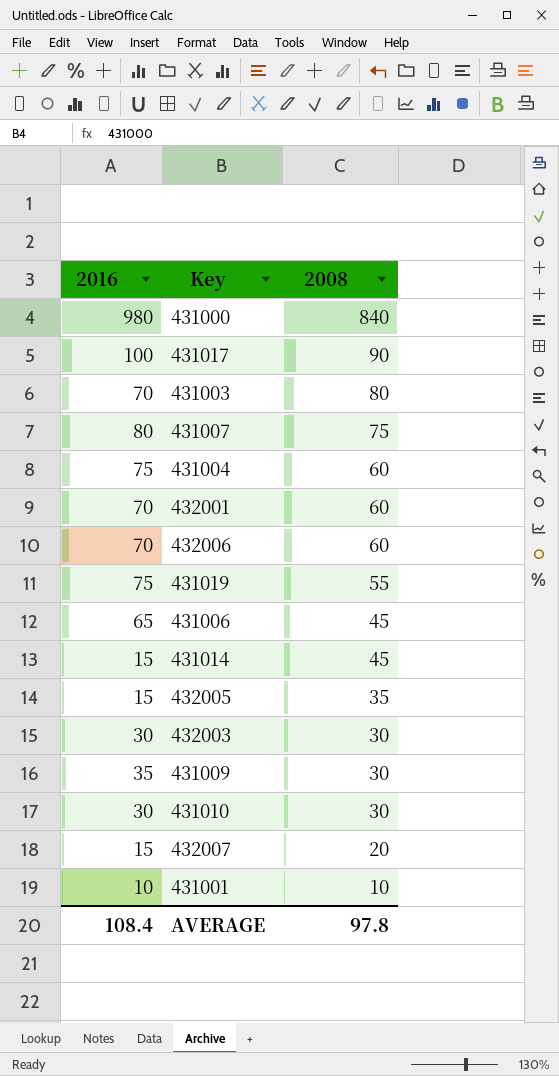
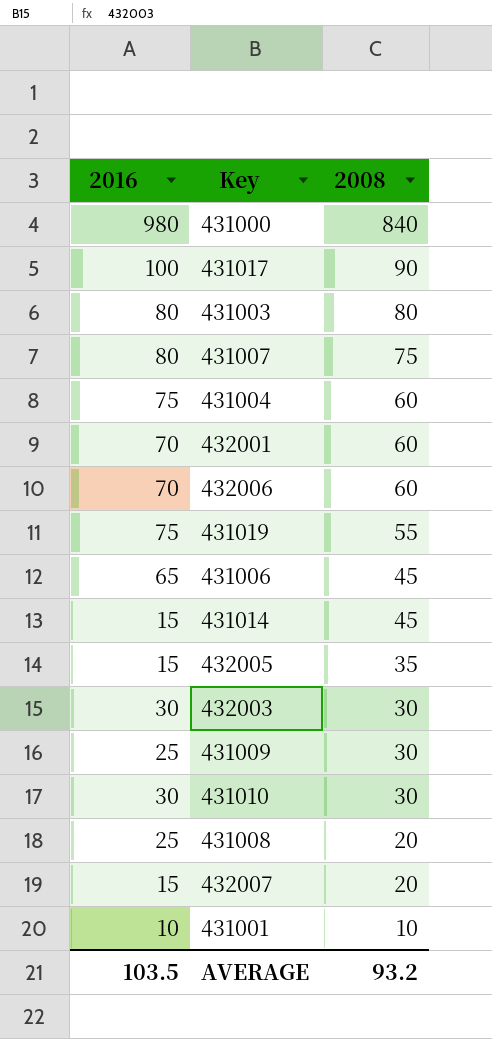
431003 | 2016: 70 -> 80
431009 | 2016: 35 -> 25
row 431008: none -> 25 | 20
AVERAGE | 2016: 108.4 -> 103.5
AVERAGE | 2008: 97.8 -> 93.2

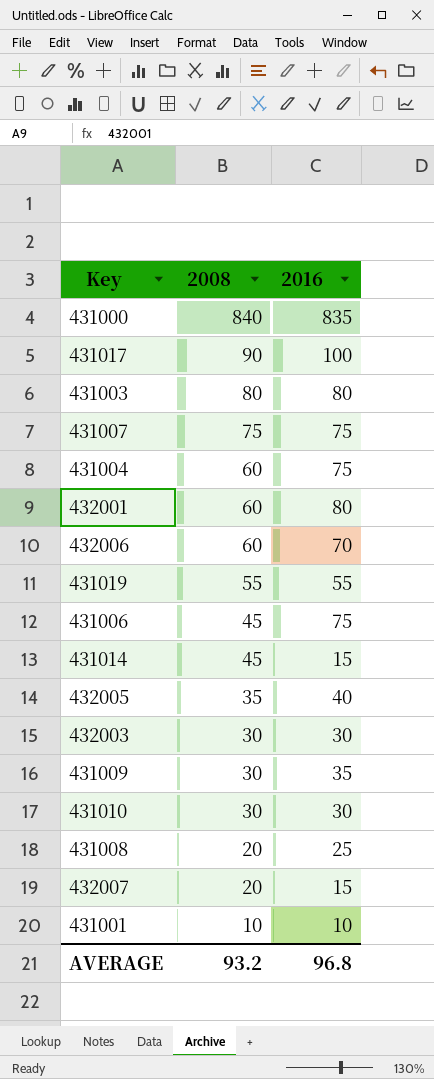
column 2016 | position: 1 -> 3
431000 | 2016: 980 -> 835
431007 | 2016: 80 -> 75
432001 | 2016: 70 -> 80
431019 | 2016: 75 -> 55
431006 | 2016: 65 -> 75
432005 | 2016: 15 -> 40
431009 | 2016: 25 -> 35
AVERAGE | 2016: 103.5 -> 96.8

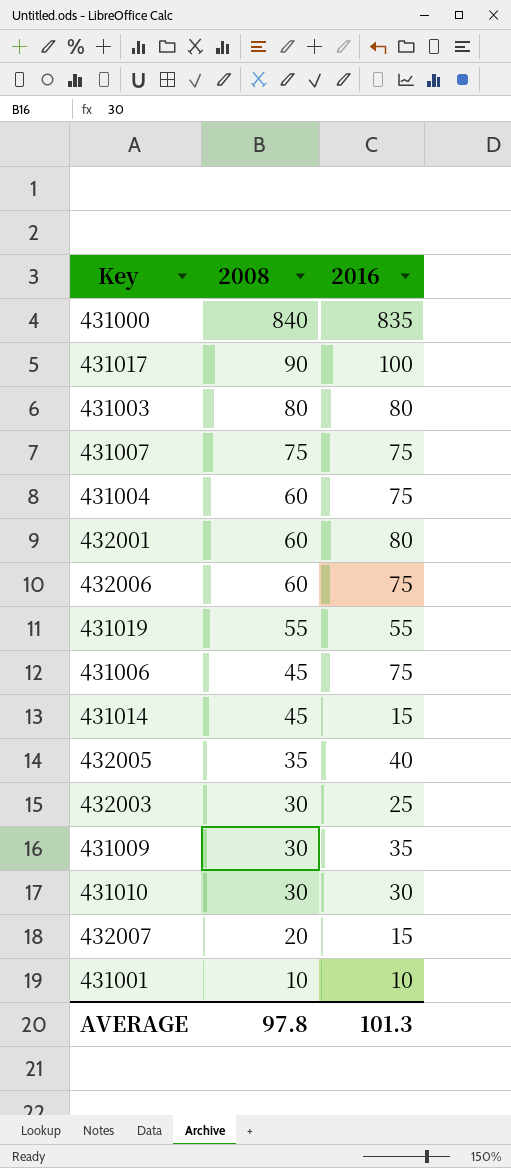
row 431008: 20 | 25 -> none
432006 | 2016: 70 -> 75
432003 | 2016: 30 -> 25
AVERAGE | 2008: 93.2 -> 97.8
AVERAGE | 2016: 96.8 -> 101.3

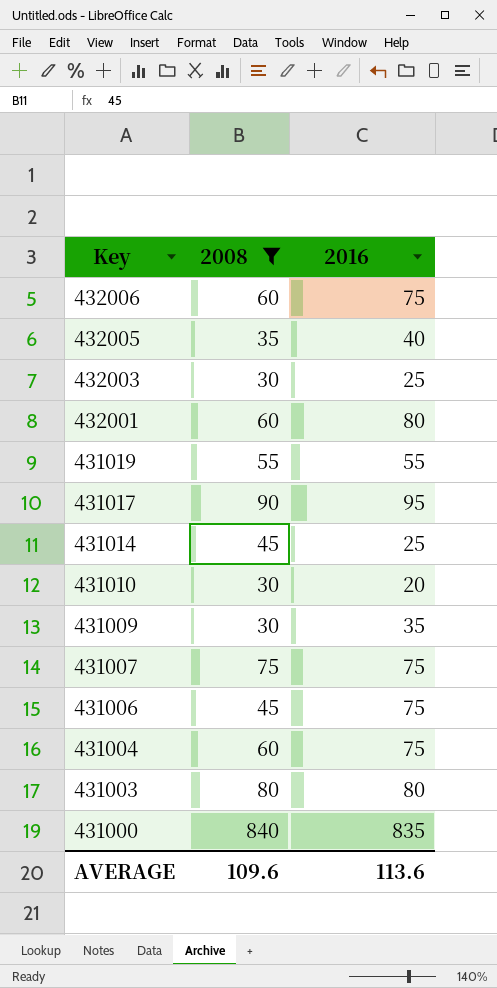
filter: none -> 2008 >= 30
row order: 2008 descending -> Key descending
431017 | 2016: 100 -> 95
431014 | 2016: 15 -> 25
431010 | 2016: 30 -> 20
AVERAGE | 2008: 97.8 -> 109.6
AVERAGE | 2016: 101.3 -> 113.6

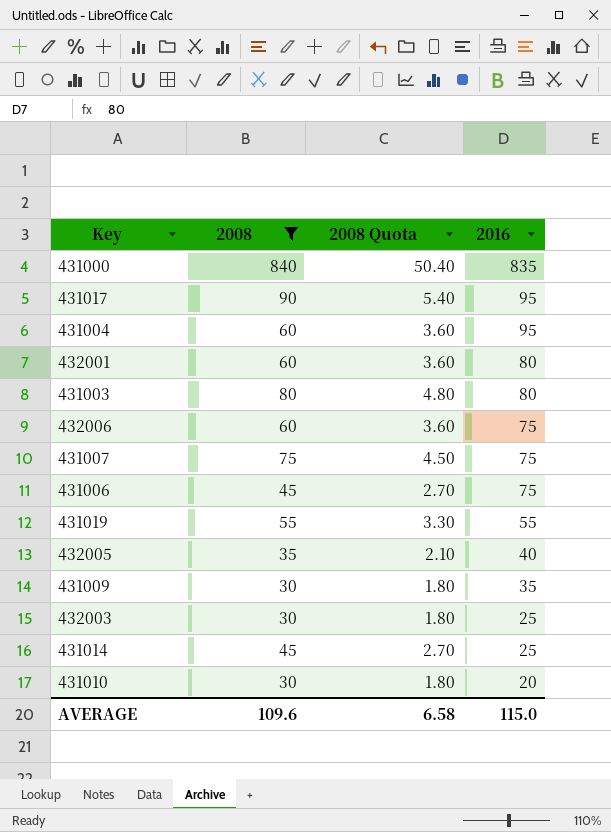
row order: Key descending -> 2016 descending
column 2008 Quota | formula: none -> [2008] * 0.06
431004 | 2016: 75 -> 95
AVERAGE | 2016: 113.6 -> 115.0

